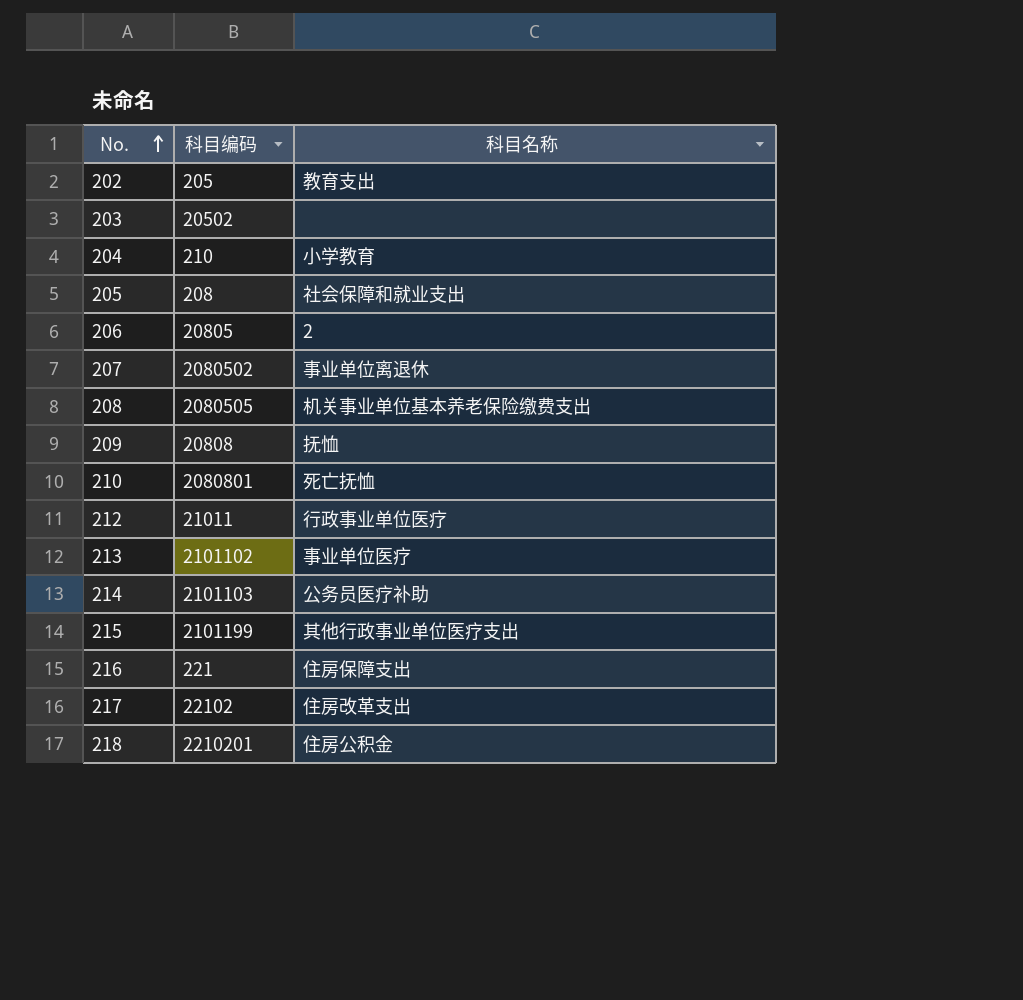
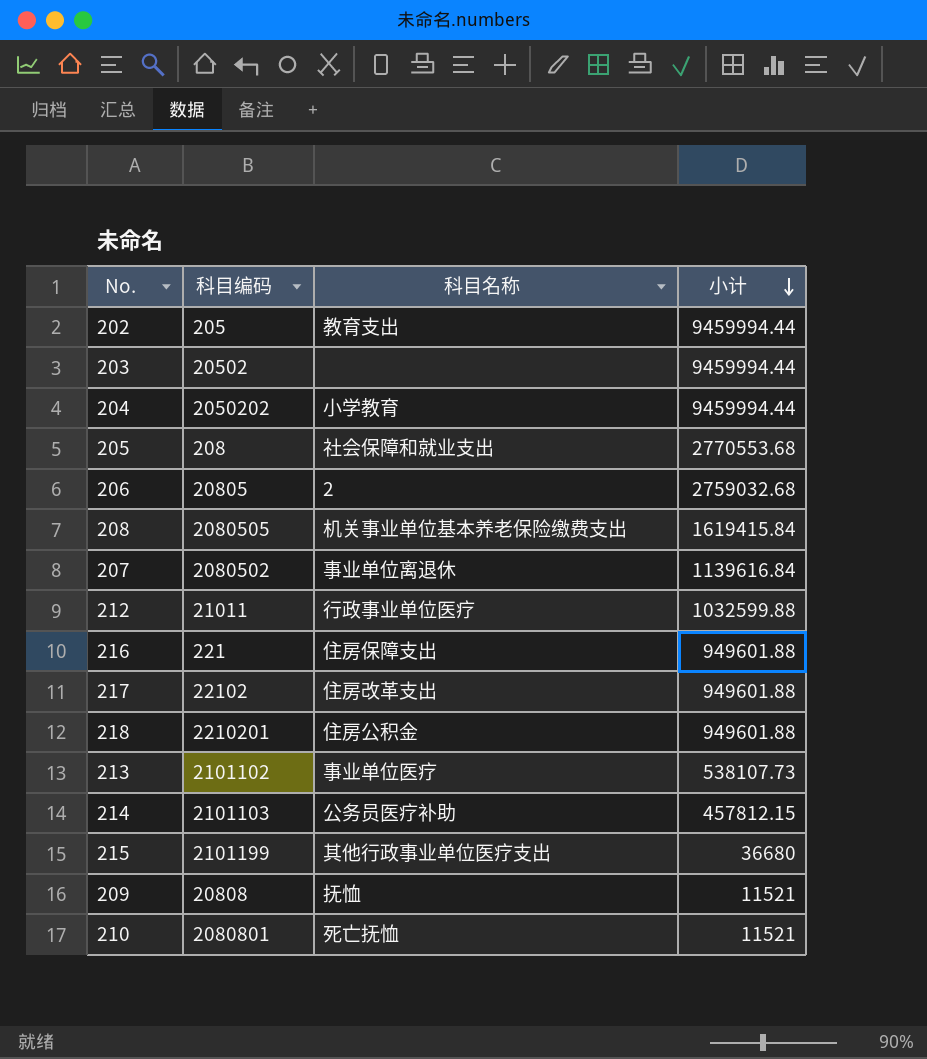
row order: No. ascending -> 小计 descending
column 小计 | position: none -> 4
204 | 科目编码: 210 -> 2050202

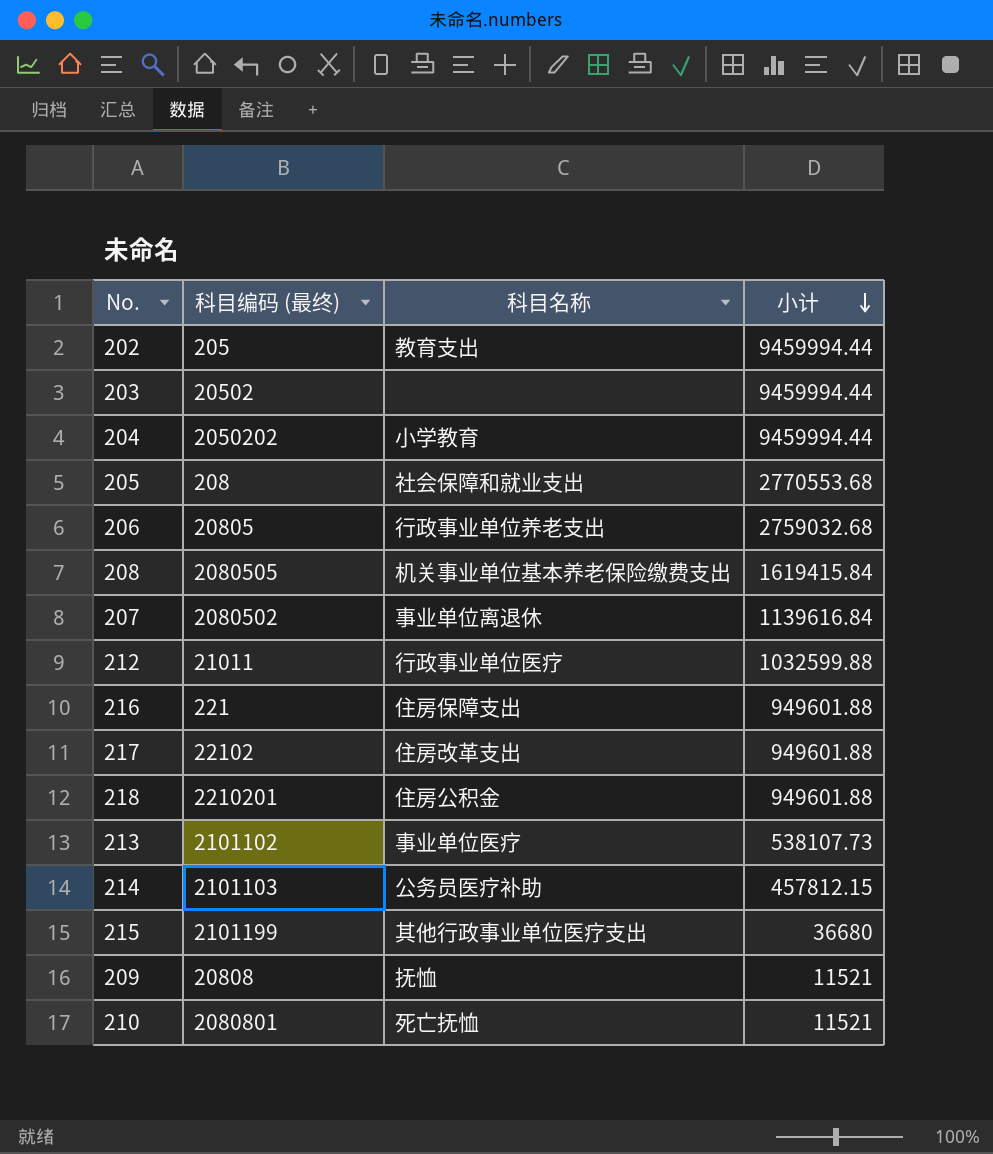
column name: 科目编码 -> 科目编码 (最终)
206 | 科目名称: 2 -> 行政事业单位养老支出

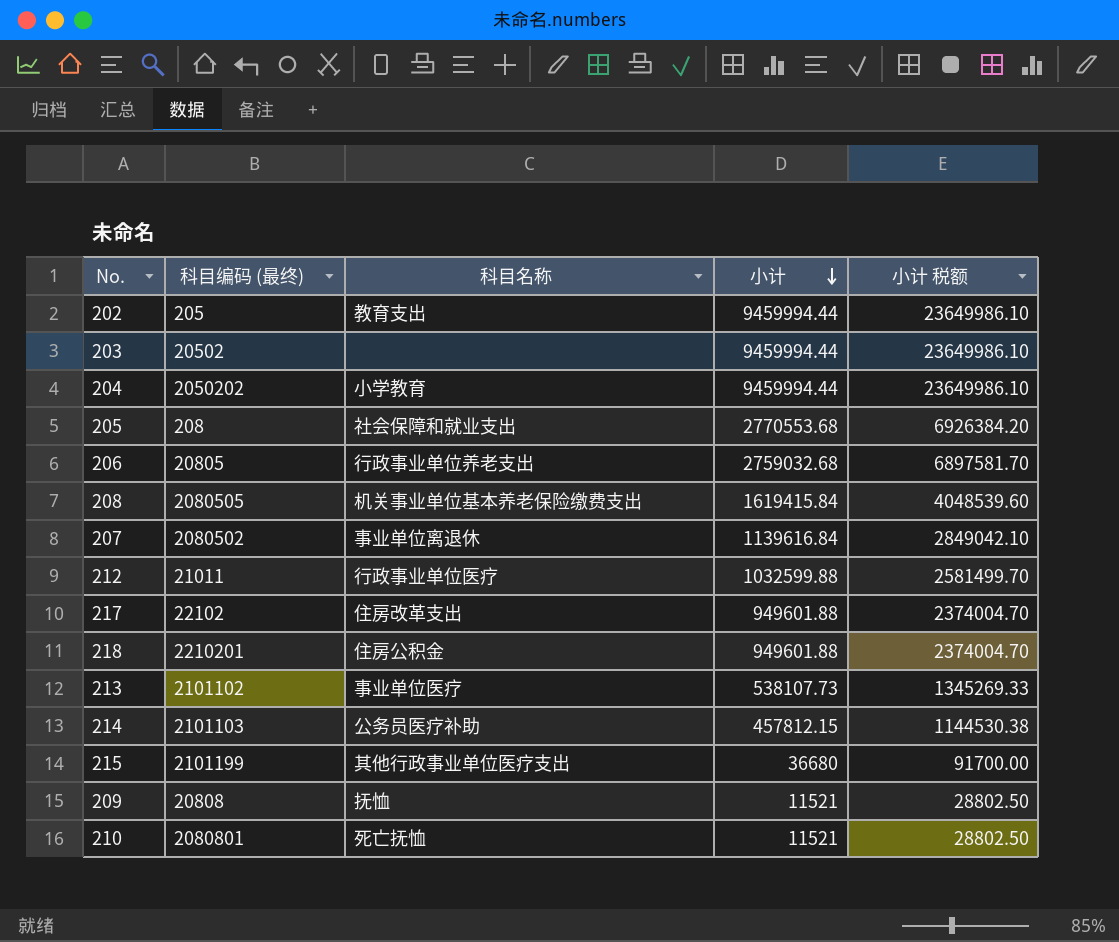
column 小计 税额 | formula: none -> [小计] * 2.5
row 216: 221 | 住房保障支出 | 949601.88 -> none

